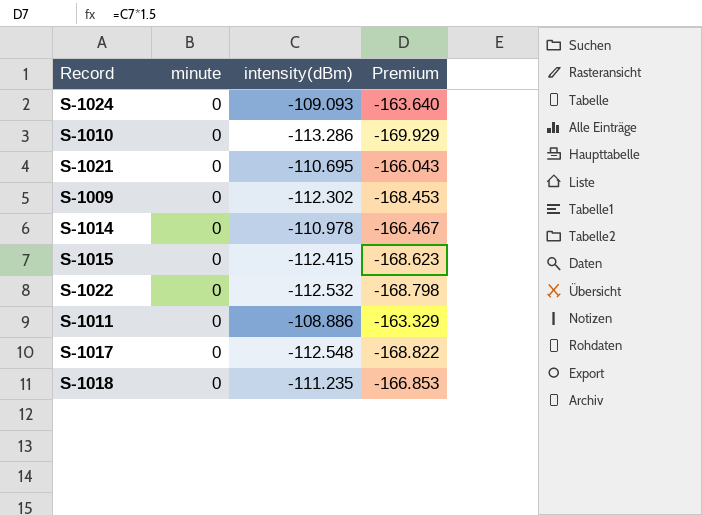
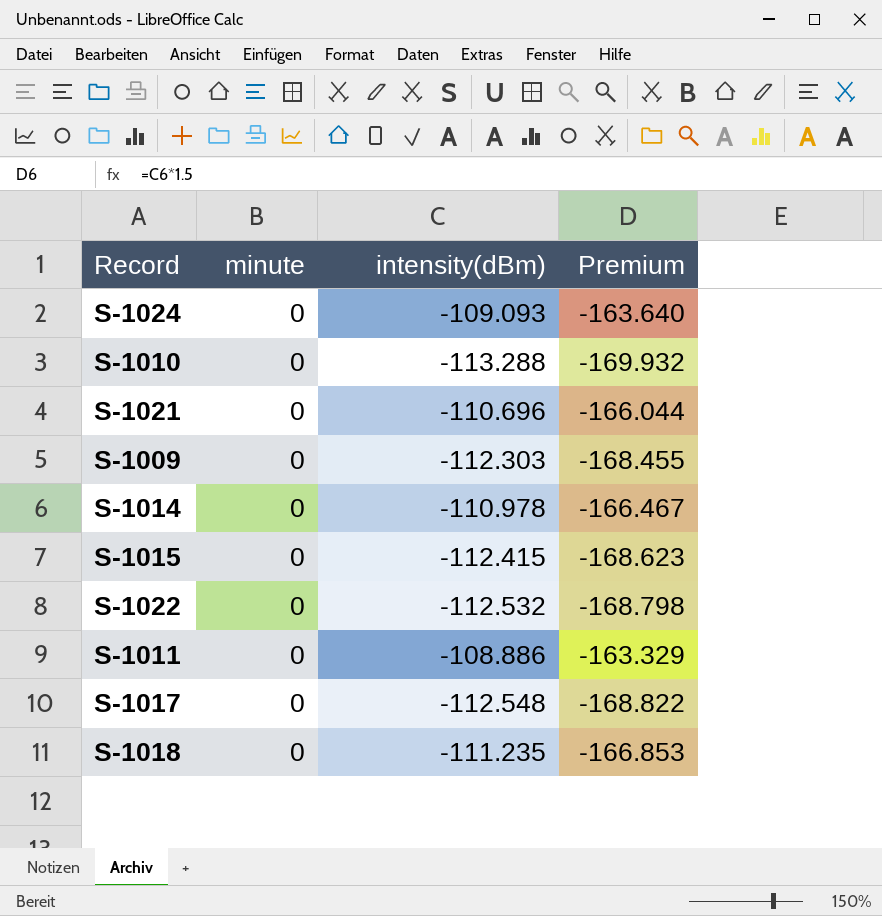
S-1010 | intensity(dBm): -113.286 -> -113.288
S-1010 | Premium: -169.929 -> -169.932
S-1021 | intensity(dBm): -110.695 -> -110.696
S-1021 | Premium: -166.043 -> -166.044
S-1009 | intensity(dBm): -112.302 -> -112.303
S-1009 | Premium: -168.453 -> -168.455

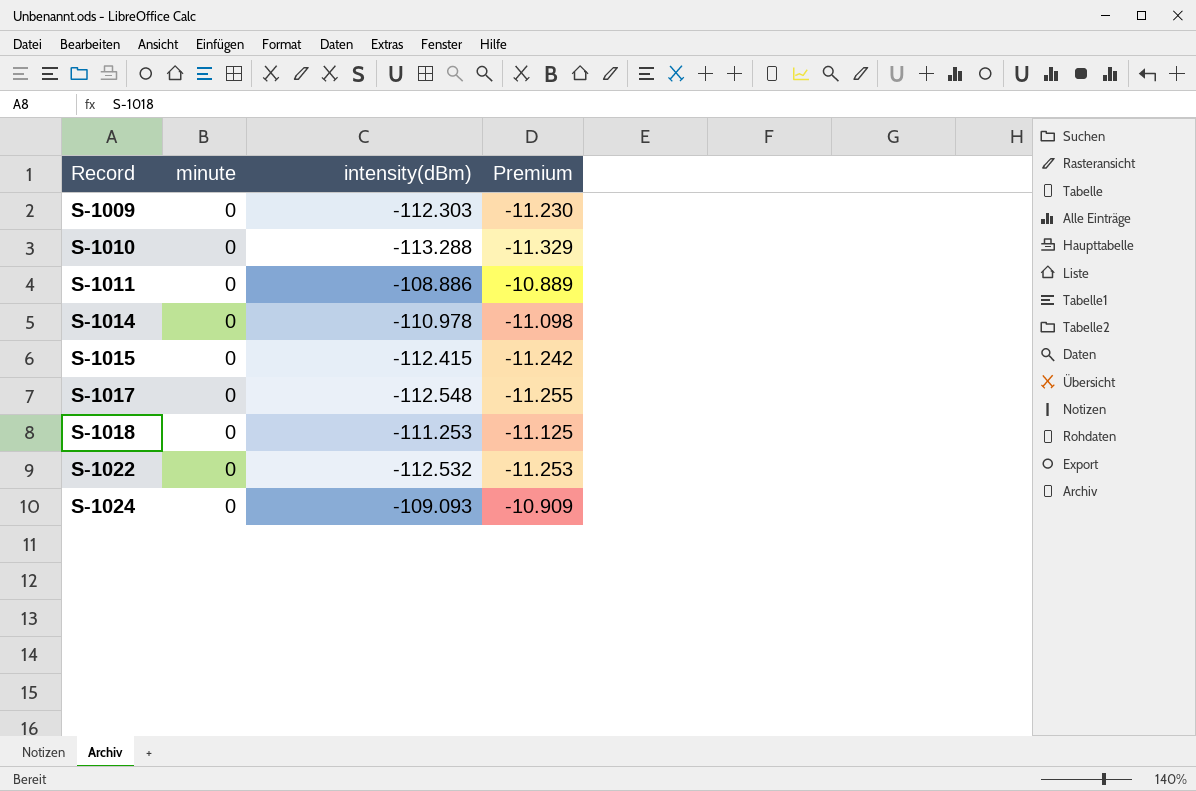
row order: none -> Record ascending
column Premium | formula: [intensity(dBm)] * 1.5 -> [intensity(dBm)] * 0.1
row S-1021: 0 | -110.696 | -166.044 -> none
S-1018 | intensity(dBm): -111.235 -> -111.253

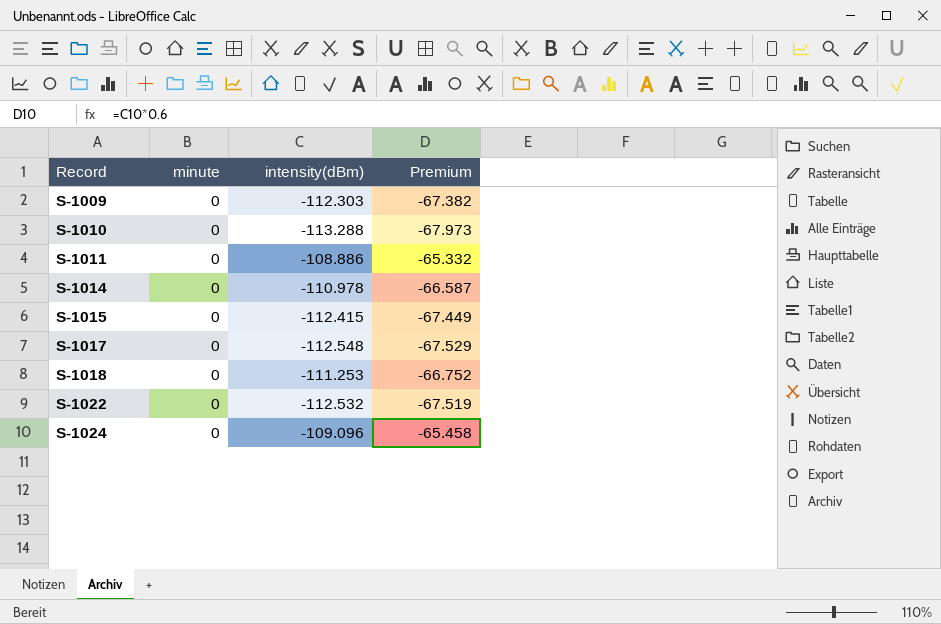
column Premium | formula: [intensity(dBm)] * 0.1 -> [intensity(dBm)] * 0.6
S-1024 | intensity(dBm): -109.093 -> -109.096

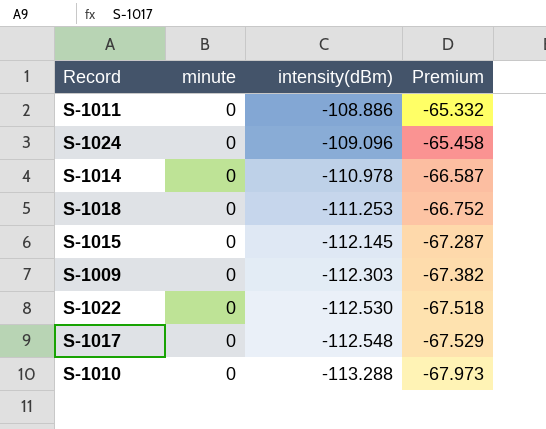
row order: Record ascending -> intensity(dBm) descending
S-1015 | intensity(dBm): -112.415 -> -112.145
S-1015 | Premium: -67.449 -> -67.287
S-1022 | intensity(dBm): -112.532 -> -112.530
S-1022 | Premium: -67.519 -> -67.518

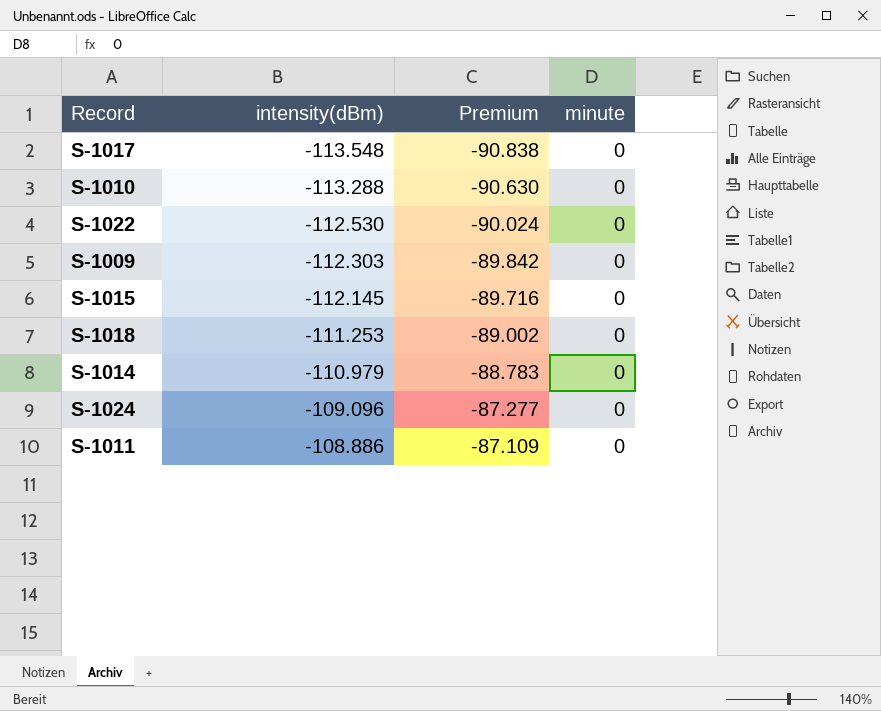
row order: intensity(dBm) descending -> intensity(dBm) ascending
column Premium | formula: [intensity(dBm)] * 0.6 -> [intensity(dBm)] * 0.8
column minute | position: 2 -> 4
S-1017 | intensity(dBm): -112.548 -> -113.548
S-1014 | intensity(dBm): -110.978 -> -110.979

